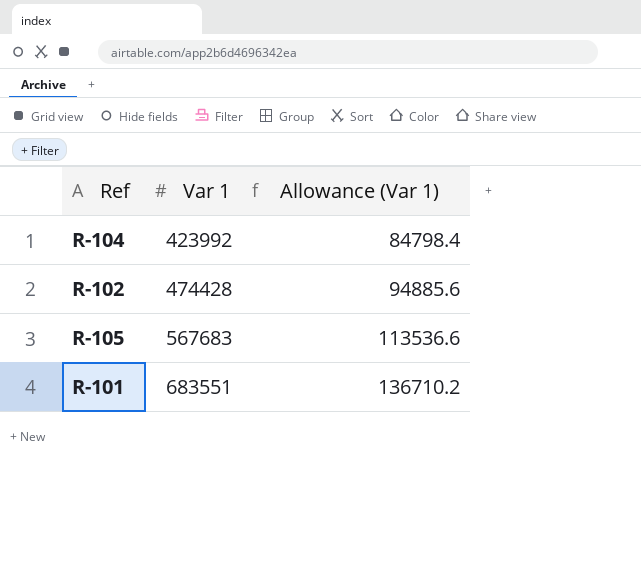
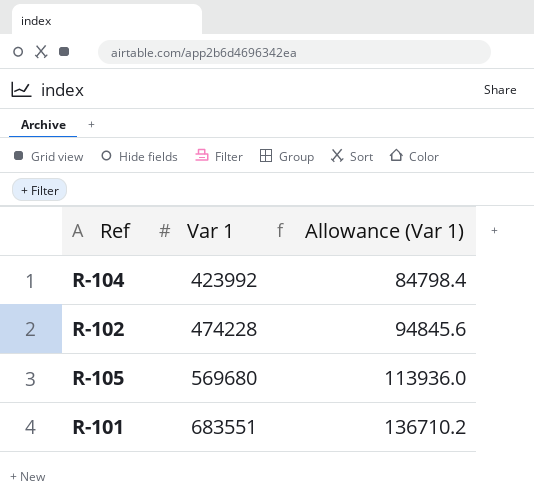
R-102 | Var 1: 474428 -> 474228
R-102 | Allowance (Var 1): 94885.6 -> 94845.6
R-105 | Var 1: 567683 -> 569680
R-105 | Allowance (Var 1): 113536.6 -> 113936.0

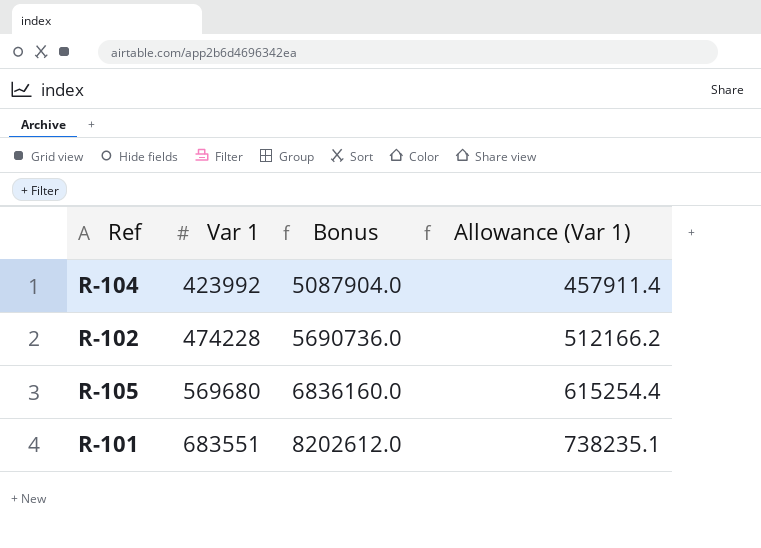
column Bonus | formula: none -> [Var 1] * 12
column Allowance (Var 1) | formula: [Var 1] * 0.2 -> [Var 1] * 1.08

